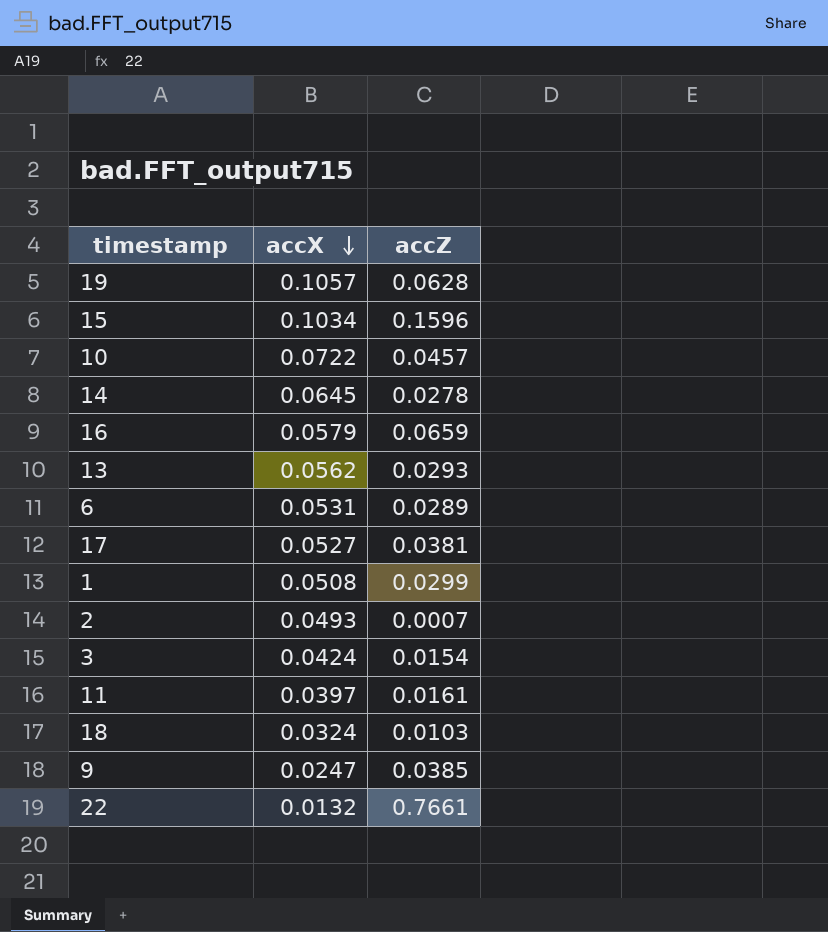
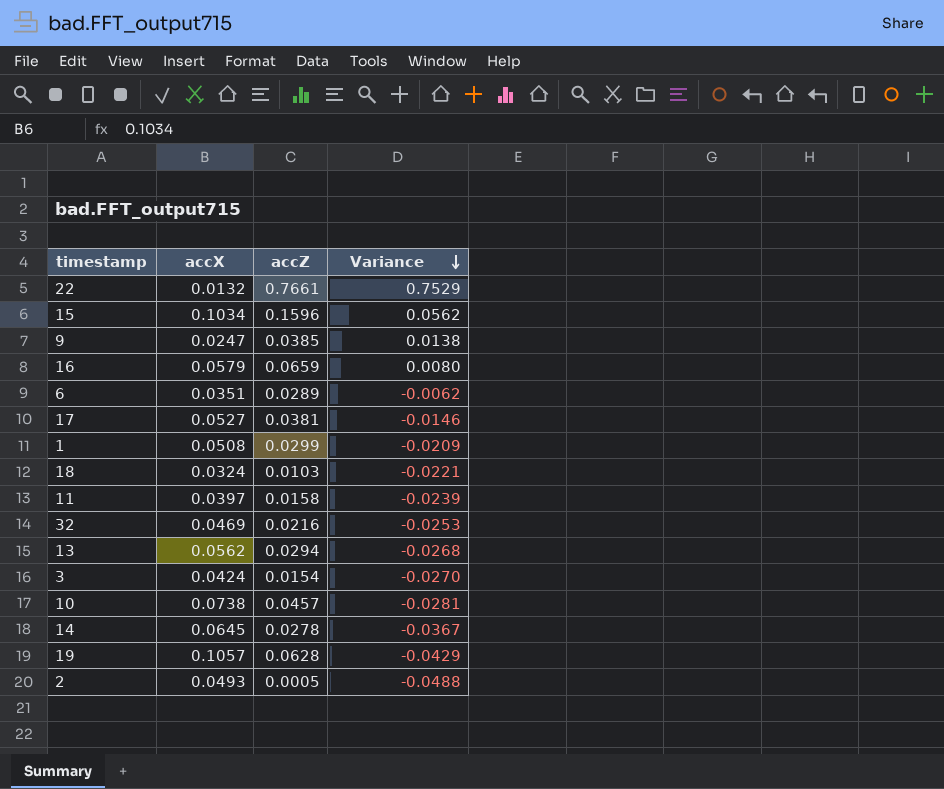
row order: accX descending -> Variance descending
column Variance | formula: none -> [accZ] - [accX]
6 | accX: 0.0531 -> 0.0351
11 | accZ: 0.0161 -> 0.0158
row 32: none -> 0.0469 | 0.0216 | -0.0253
13 | accZ: 0.0293 -> 0.0294
10 | accX: 0.0722 -> 0.0738
2 | accZ: 0.0007 -> 0.0005

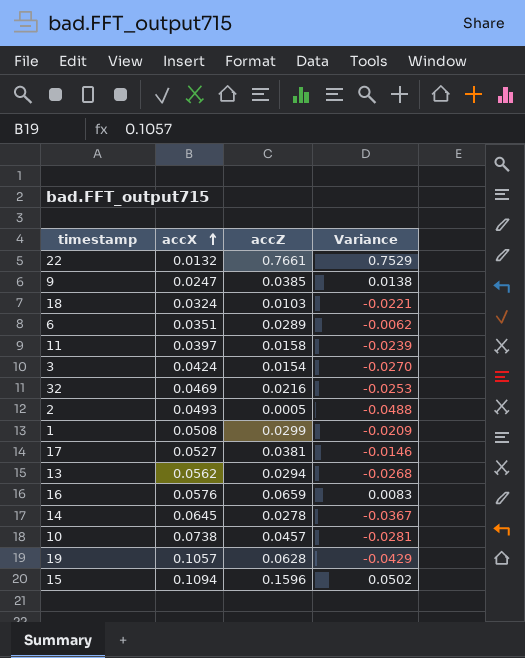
row order: Variance descending -> accX ascending
16 | accX: 0.0579 -> 0.0576
16 | Variance: 0.0080 -> 0.0083
15 | accX: 0.1034 -> 0.1094
15 | Variance: 0.0562 -> 0.0502

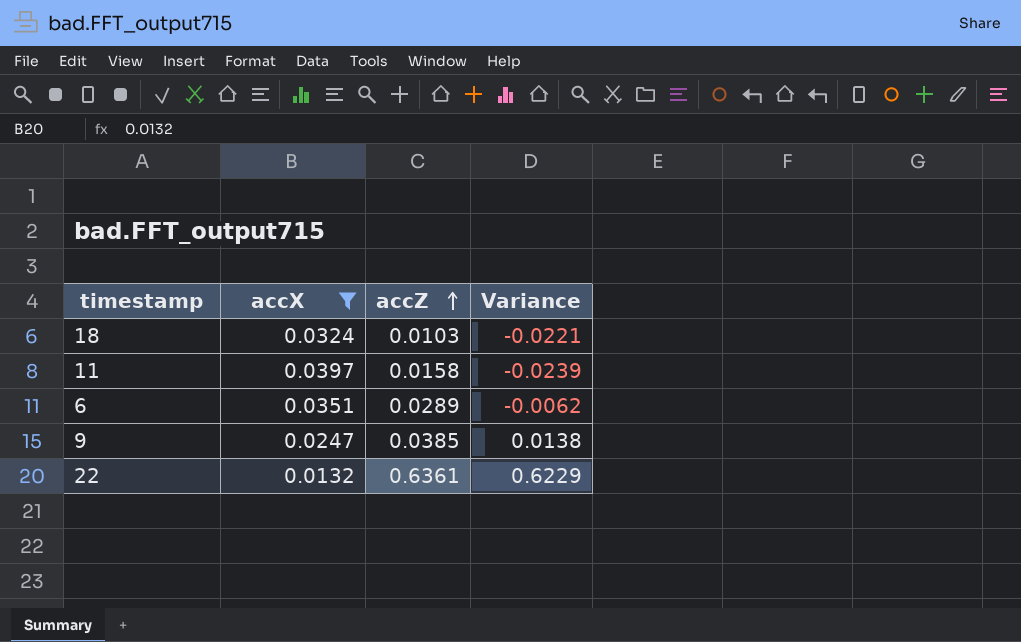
filter: none -> accX <= 0.0397
row order: accX ascending -> accZ ascending
22 | accZ: 0.7661 -> 0.6361
22 | Variance: 0.7529 -> 0.6229

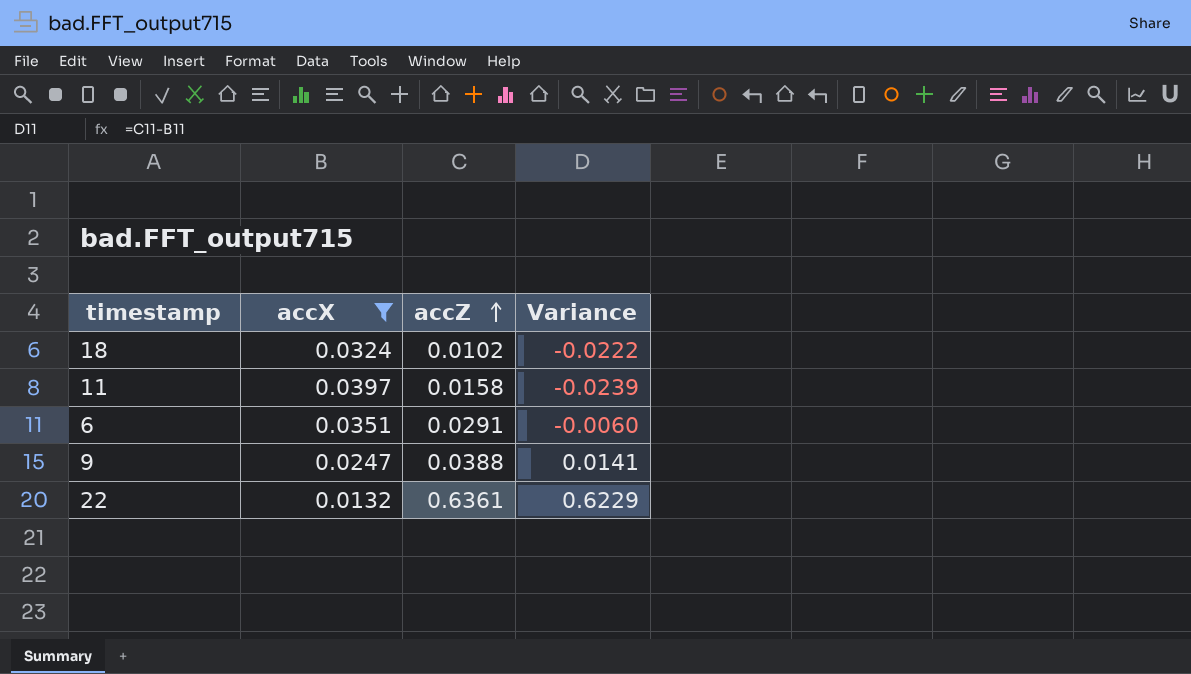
18 | accZ: 0.0103 -> 0.0102
18 | Variance: -0.0221 -> -0.0222
6 | accZ: 0.0289 -> 0.0291
6 | Variance: -0.0062 -> -0.0060
9 | accZ: 0.0385 -> 0.0388
9 | Variance: 0.0138 -> 0.0141

